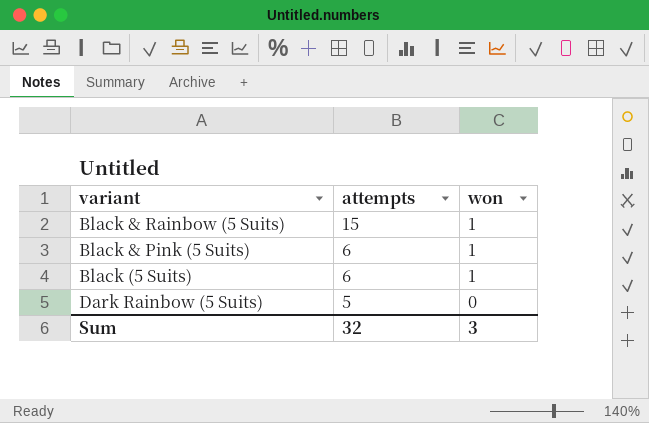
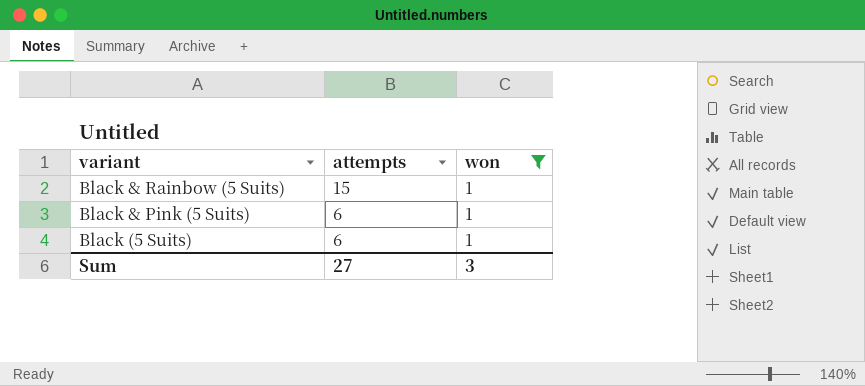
filter: none -> won = 1
Sum | attempts: 32 -> 27

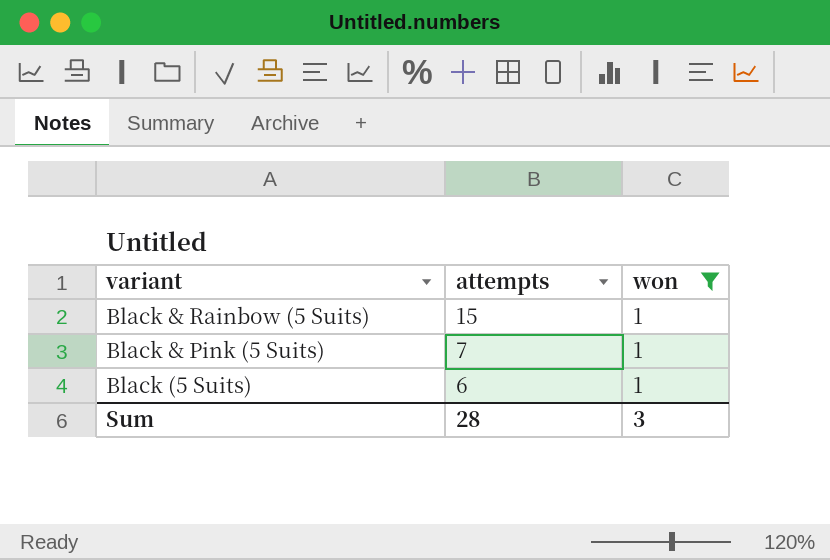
Black & Pink (5 Suits) | attempts: 6 -> 7
Sum | attempts: 27 -> 28

